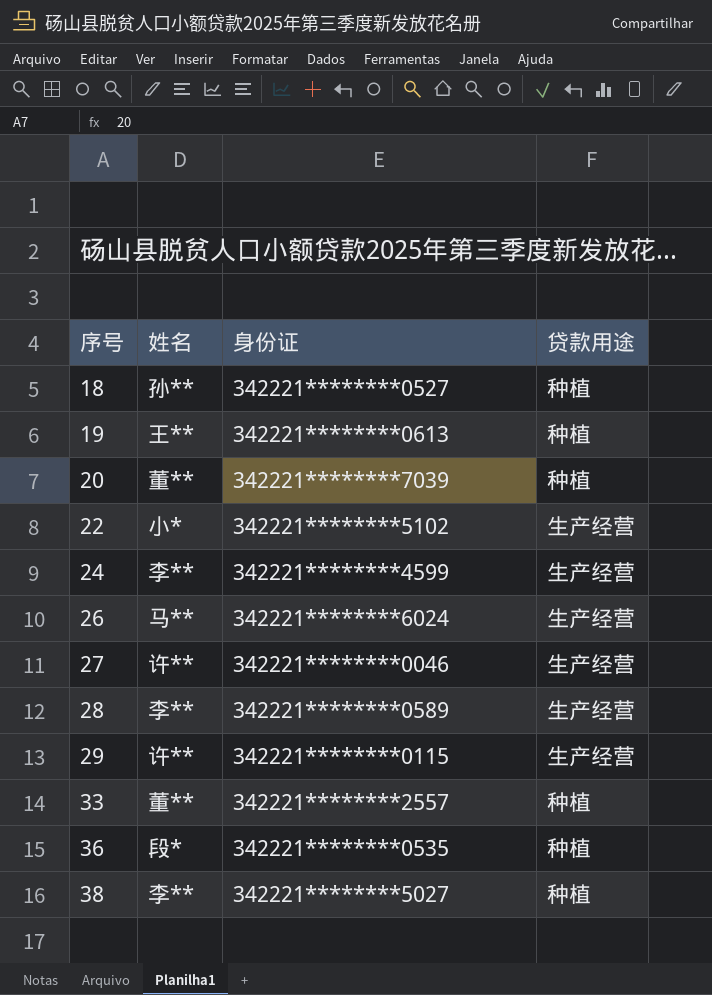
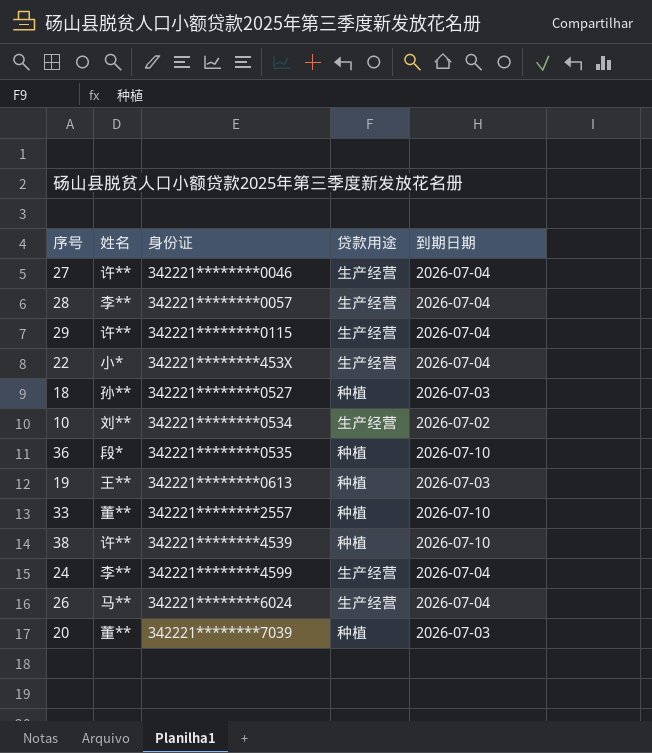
row order: 序号 ascending -> 身份证 ascending
column 到期日期 | position: none -> 5
28 | 身份证: 342221********0589 -> 342221********0057
22 | 身份证: 342221********5102 -> 342221********453X
row 10: none -> 刘** | 342221********0534 | 生产经营 | 2026-07-02
38 | 姓名: 李** -> 许**
38 | 身份证: 342221********5027 -> 342221********4539

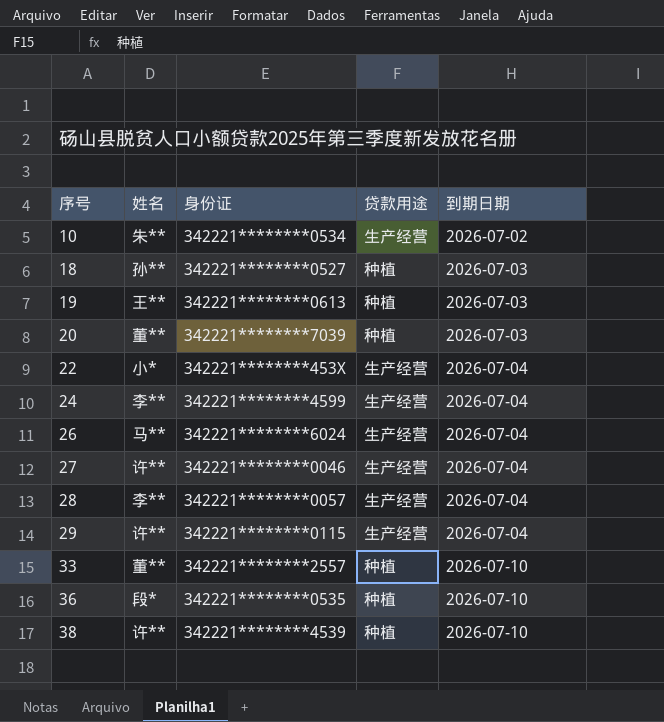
row order: 身份证 ascending -> 序号 ascending
10 | 姓名: 刘** -> 朱**

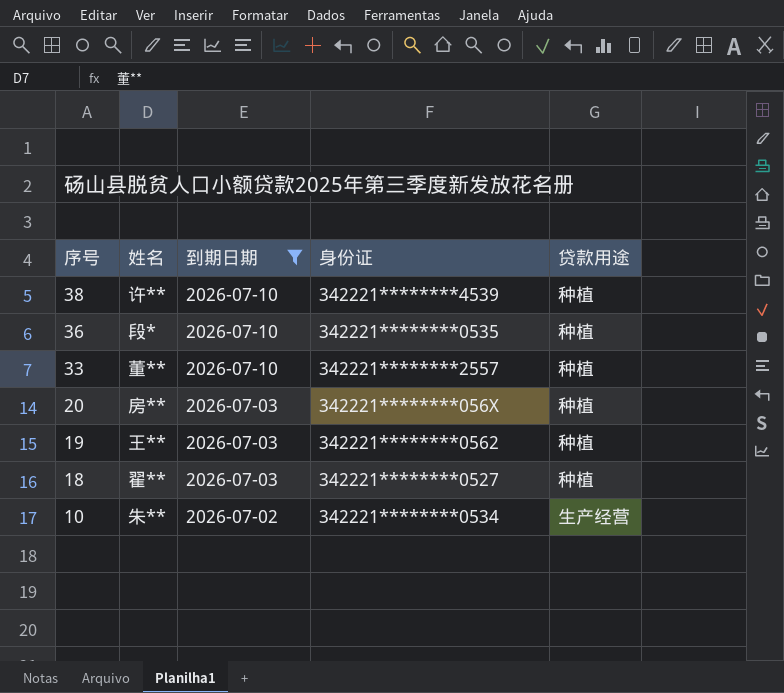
filter: none -> 到期日期 != 2026-07-04
row order: 序号 ascending -> 序号 descending
column 到期日期 | position: 5 -> 3
20 | 姓名: 董** -> 房**
20 | 身份证: 342221********7039 -> 342221********056X
19 | 身份证: 342221********0613 -> 342221********0562
18 | 姓名: 孙** -> 翟**

